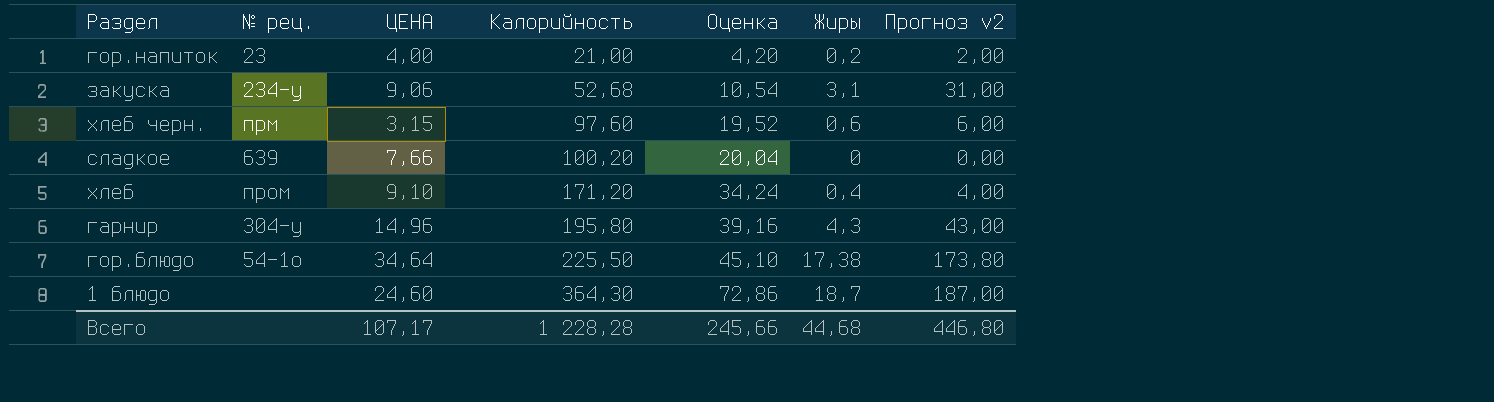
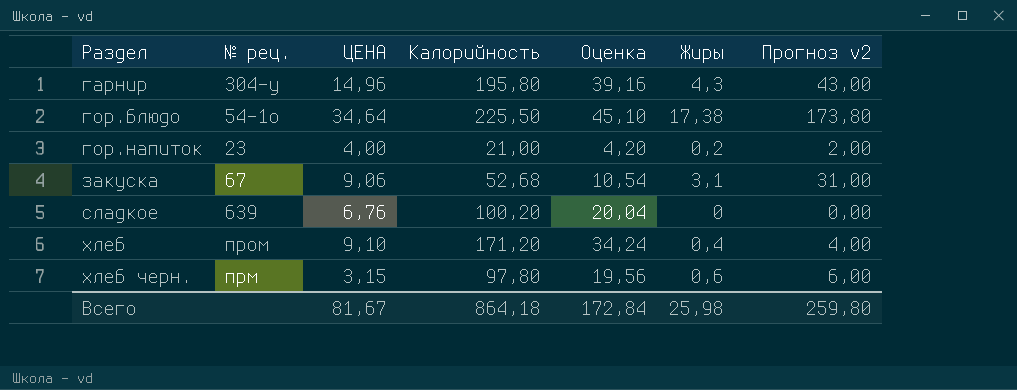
row order: Калорийность ascending -> Раздел ascending
row 1 блюдо: none | 24,60 | 364,30 | 72,86 | 18,7 | 187,00 -> none
закуска | № рец.: 234-у -> 67
сладкое | ЦЕНА: 7,66 -> 6,76
хлеб черн. | Калорийность: 97,60 -> 97,80
хлеб черн. | Оценка: 19,52 -> 19,56
Всего | ЦЕНА: 107,17 -> 81,67
Всего | Калорийность: 1 228,28 -> 864,18
Всего | Оценка: 245,66 -> 172,84
Всего | Жиры: 44,68 -> 25,98
Всего | Прогноз v2: 446,80 -> 259,80

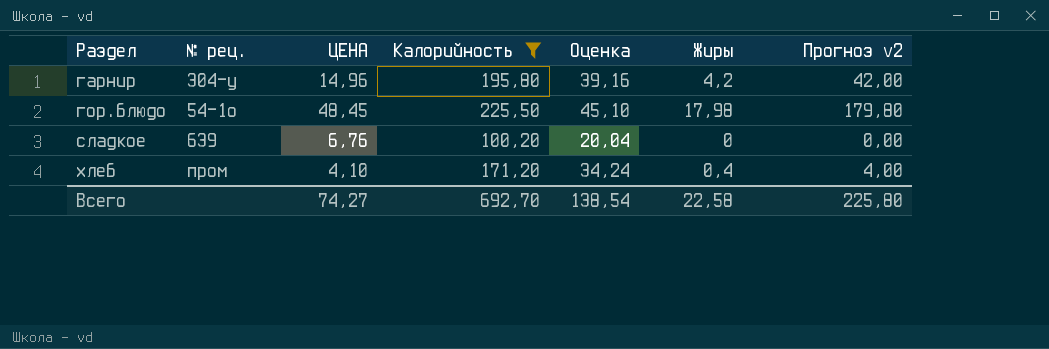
filter: none -> Калорийность >= 100,20
гарнир | Жиры: 4,3 -> 4,2
гарнир | Прогноз v2: 43,00 -> 42,00
гор.блюдо | ЦЕНА: 34,64 -> 48,45
гор.блюдо | Жиры: 17,38 -> 17,98
гор.блюдо | Прогноз v2: 173,80 -> 179,80
хлеб | ЦЕНА: 9,10 -> 4,10
Всего | ЦЕНА: 81,67 -> 74,27
Всего | Калорийность: 864,18 -> 692,70
Всего | Оценка: 172,84 -> 138,54
Всего | Жиры: 25,98 -> 22,58
Всего | Прогноз v2: 259,80 -> 225,80

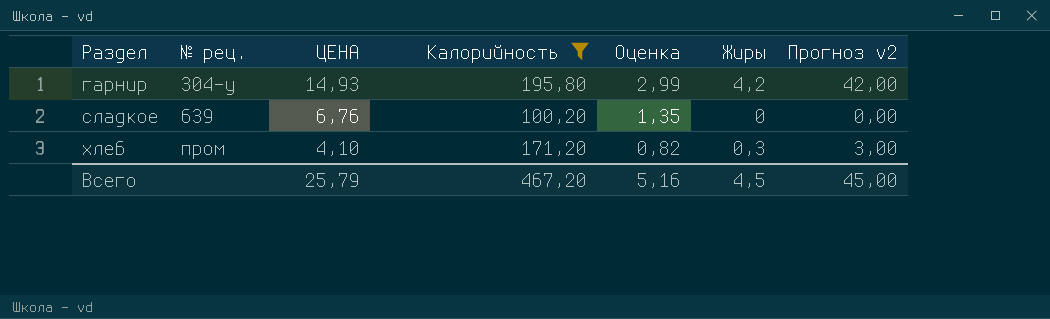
column Оценка | formula: [Калорийность] * 0,2 -> [ЦЕНА] * 0,2
row гор.блюдо: 54-1о | 48,45 | 225,50 | 45,10 | 17,98 | 179,80 -> none
гарнир | ЦЕНА: 14,96 -> 14,93
хлеб | Жиры: 0,4 -> 0,3
хлеб | Прогноз v2: 4,00 -> 3,00
Всего | ЦЕНА: 74,27 -> 25,79
Всего | Калорийность: 692,70 -> 467,20
Всего | Оценка: 138,54 -> 5,16
Всего | Жиры: 22,58 -> 4,5
Всего | Прогноз v2: 225,80 -> 45,00

